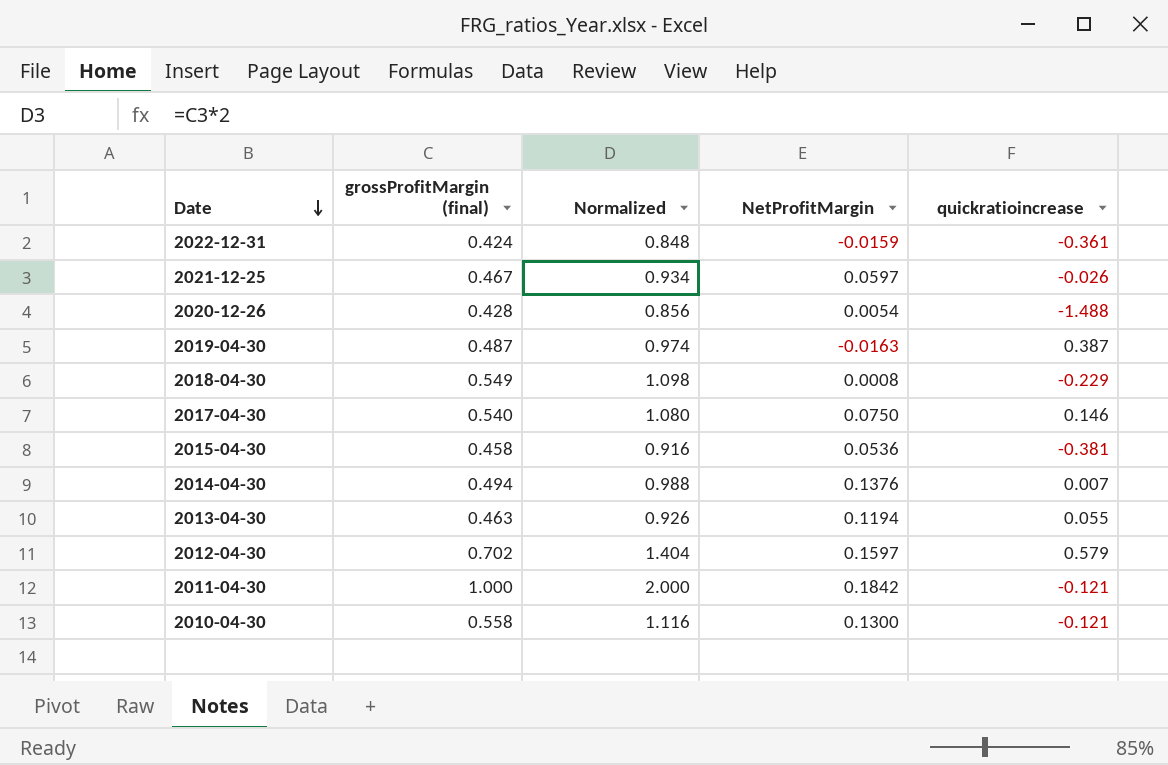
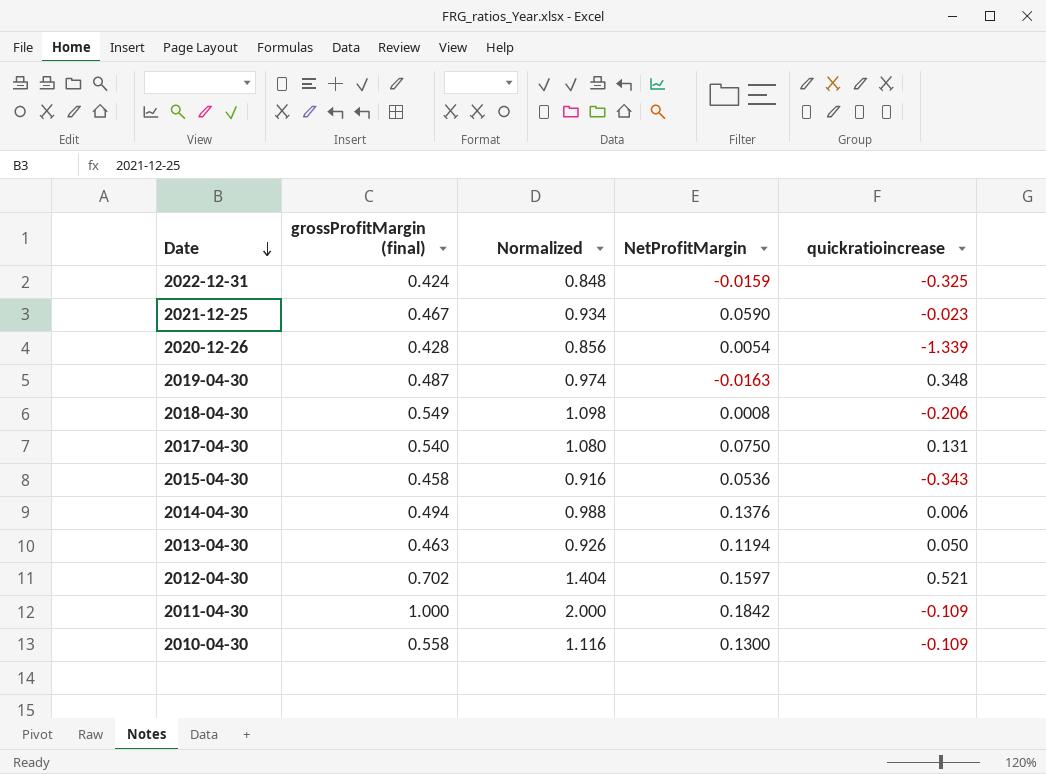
2022-12-31 | quickratioincrease: -0.361 -> -0.325
2021-12-25 | NetProfitMargin: 0.0597 -> 0.0590
2021-12-25 | quickratioincrease: -0.026 -> -0.023
2020-12-26 | quickratioincrease: -1.488 -> -1.339
2019-04-30 | quickratioincrease: 0.387 -> 0.348
2018-04-30 | quickratioincrease: -0.229 -> -0.206
2017-04-30 | quickratioincrease: 0.146 -> 0.131
2015-04-30 | quickratioincrease: -0.381 -> -0.343
2014-04-30 | quickratioincrease: 0.007 -> 0.006
2013-04-30 | quickratioincrease: 0.055 -> 0.050
2012-04-30 | quickratioincrease: 0.579 -> 0.521
2011-04-30 | quickratioincrease: -0.121 -> -0.109
2010-04-30 | quickratioincrease: -0.121 -> -0.109

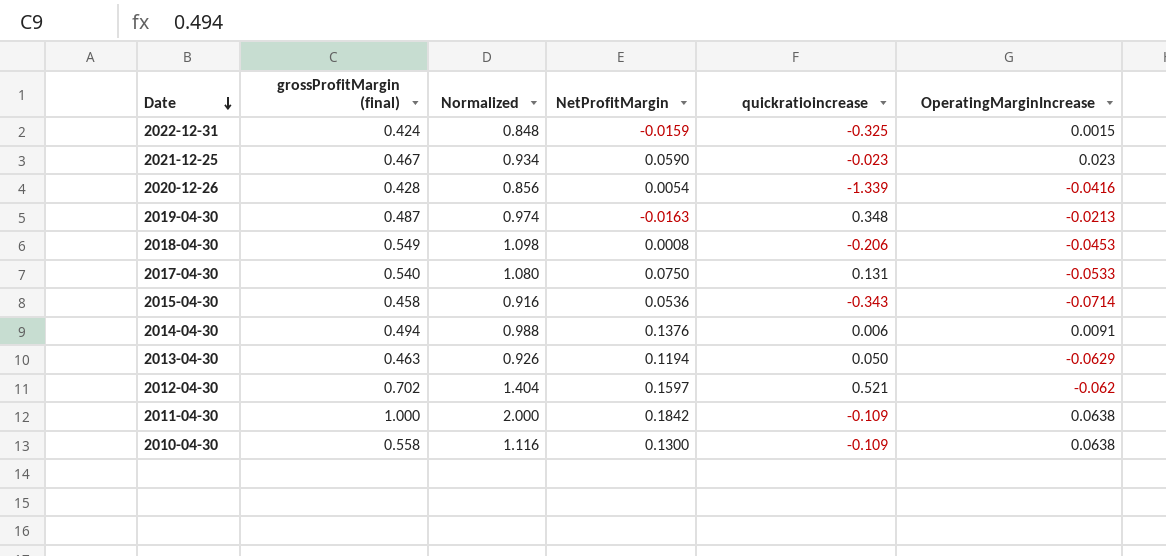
column OperatingMarginIncrease | position: none -> 6

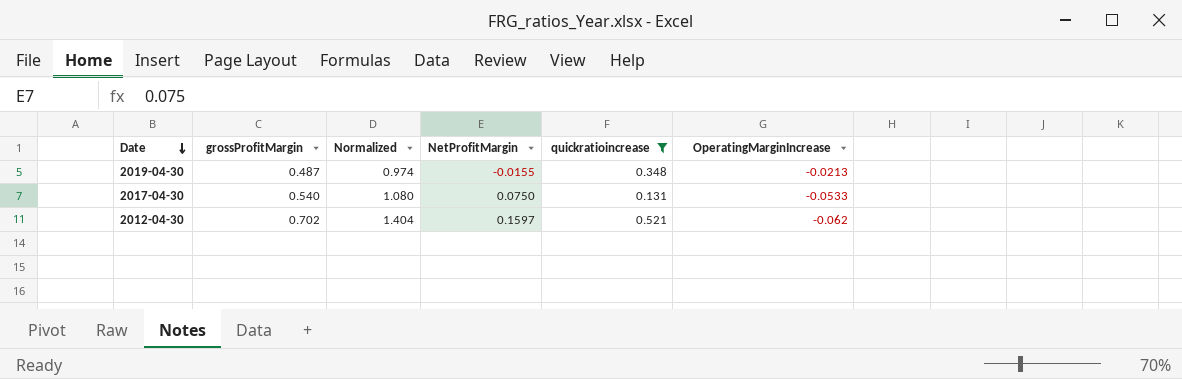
filter: none -> quickratioincrease >= 0.131
column name: grossProfitMargin (final) -> grossProfitMargin
2019-04-30 | NetProfitMargin: -0.0163 -> -0.0155

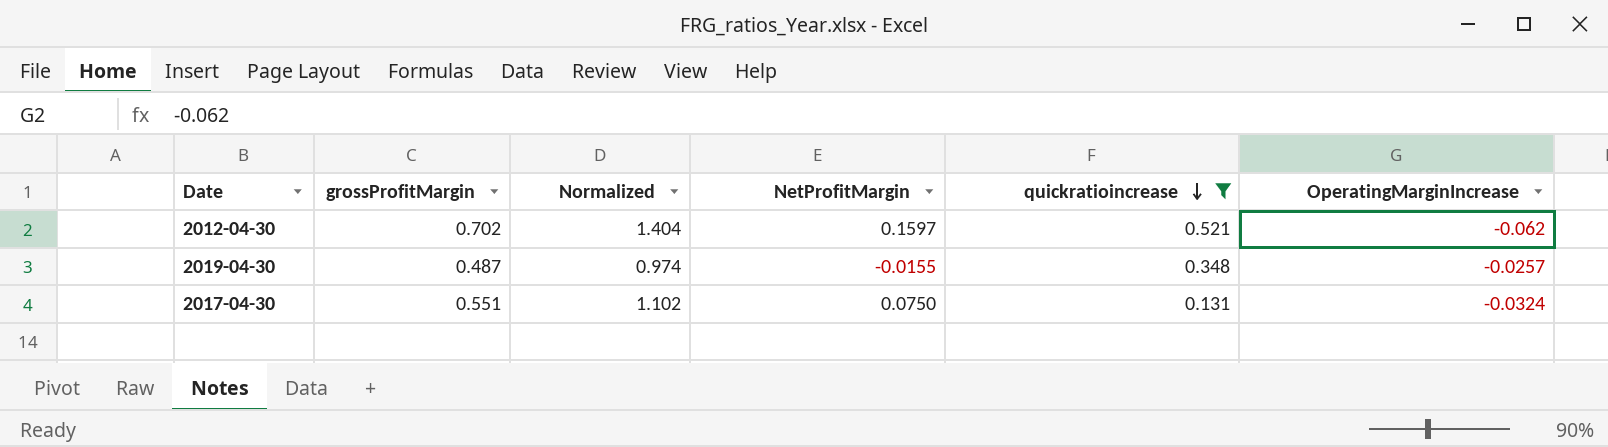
row order: Date descending -> quickratioincrease descending
2019-04-30 | OperatingMarginIncrease: -0.0213 -> -0.0257
2017-04-30 | grossProfitMargin: 0.540 -> 0.551
2017-04-30 | Normalized: 1.080 -> 1.102
2017-04-30 | OperatingMarginIncrease: -0.0533 -> -0.0324

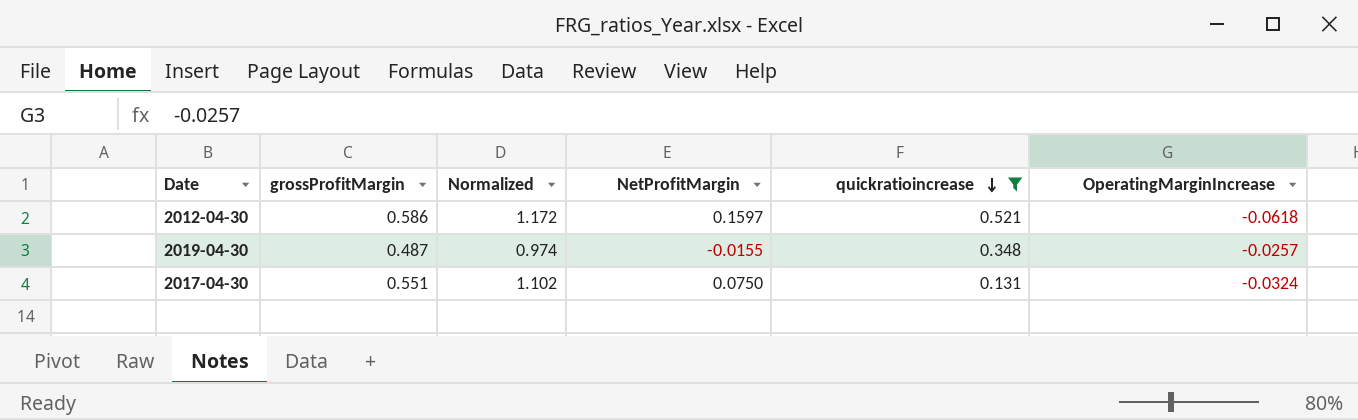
2012-04-30 | grossProfitMargin: 0.702 -> 0.586
2012-04-30 | Normalized: 1.404 -> 1.172
2012-04-30 | OperatingMarginIncrease: -0.062 -> -0.0618

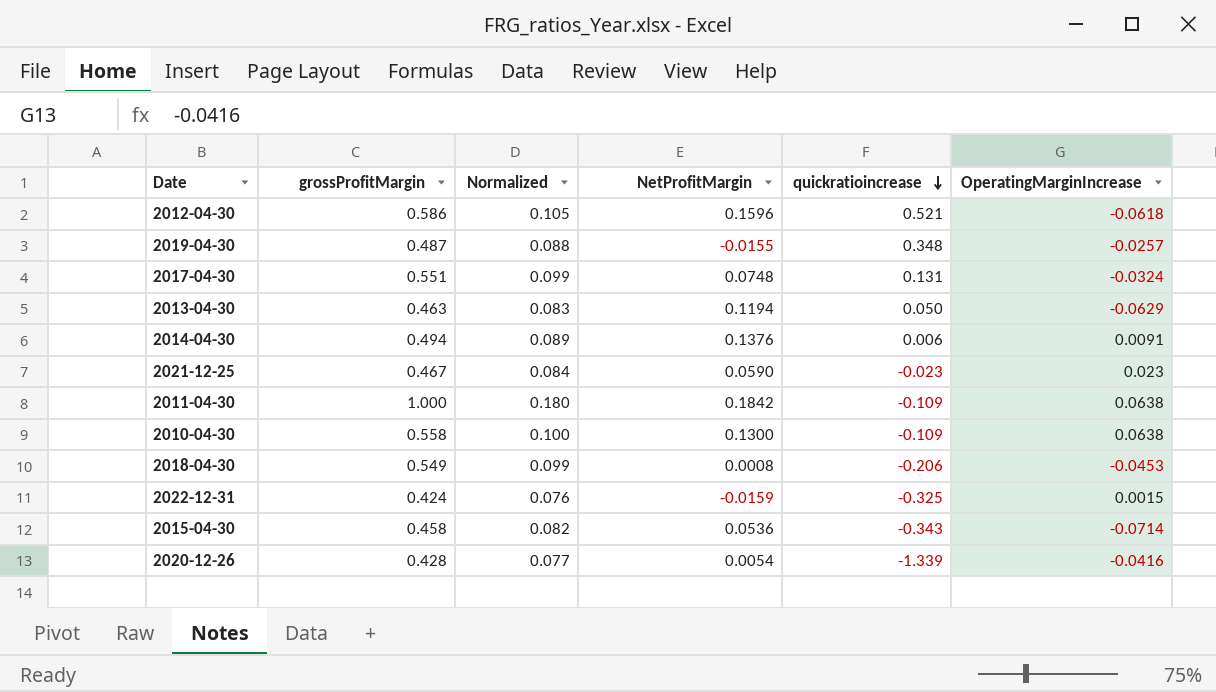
filter: quickratioincrease >= 0.131 -> none
column Normalized | formula: [grossProfitMargin] * 2 -> [grossProfitMargin] * 0.18
2012-04-30 | NetProfitMargin: 0.1597 -> 0.1596
2017-04-30 | NetProfitMargin: 0.0750 -> 0.0748

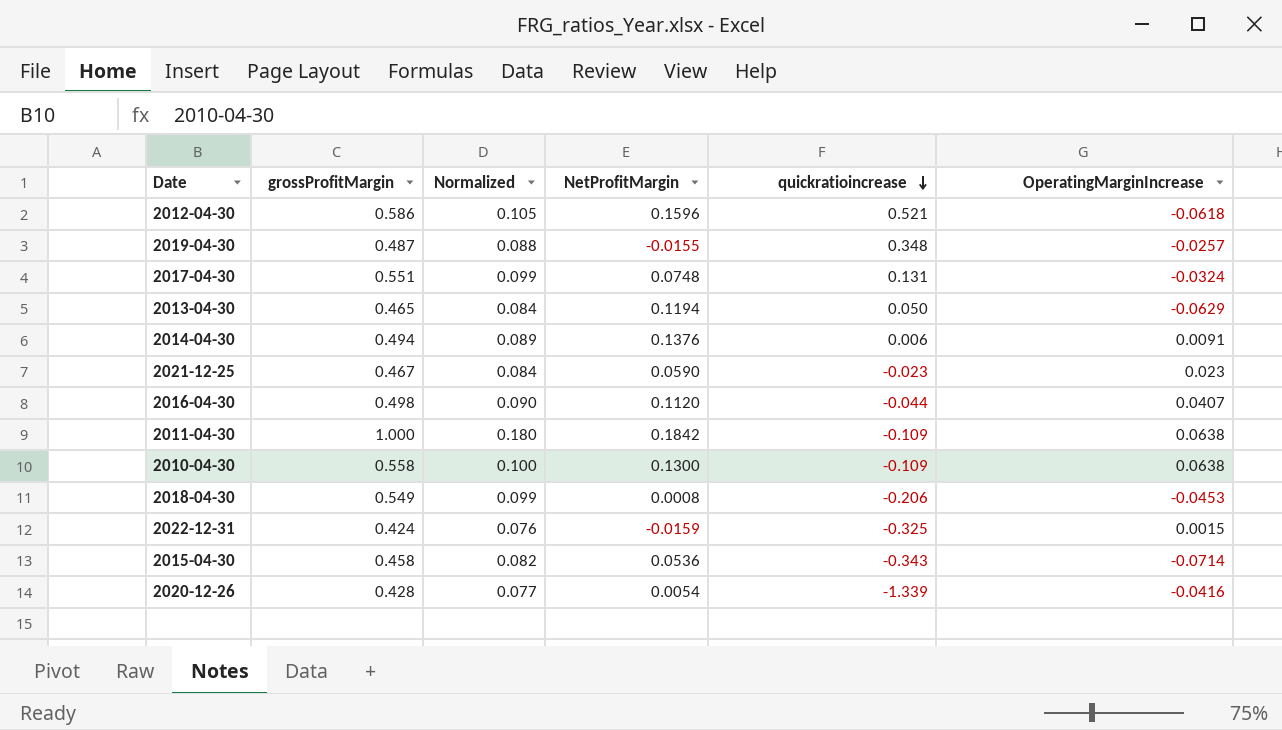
2013-04-30 | grossProfitMargin: 0.463 -> 0.465
2013-04-30 | Normalized: 0.083 -> 0.084
row 2016-04-30: none -> 0.498 | 0.090 | 0.1120 | -0.044 | 0.0407

